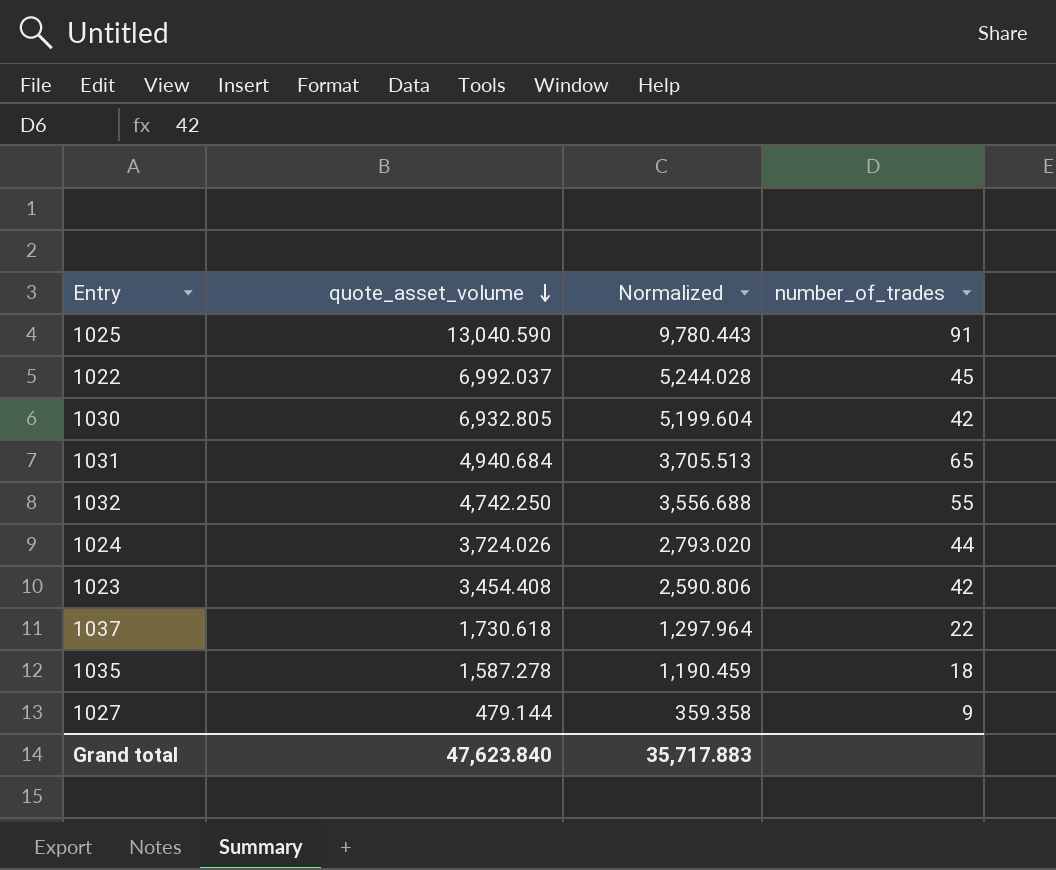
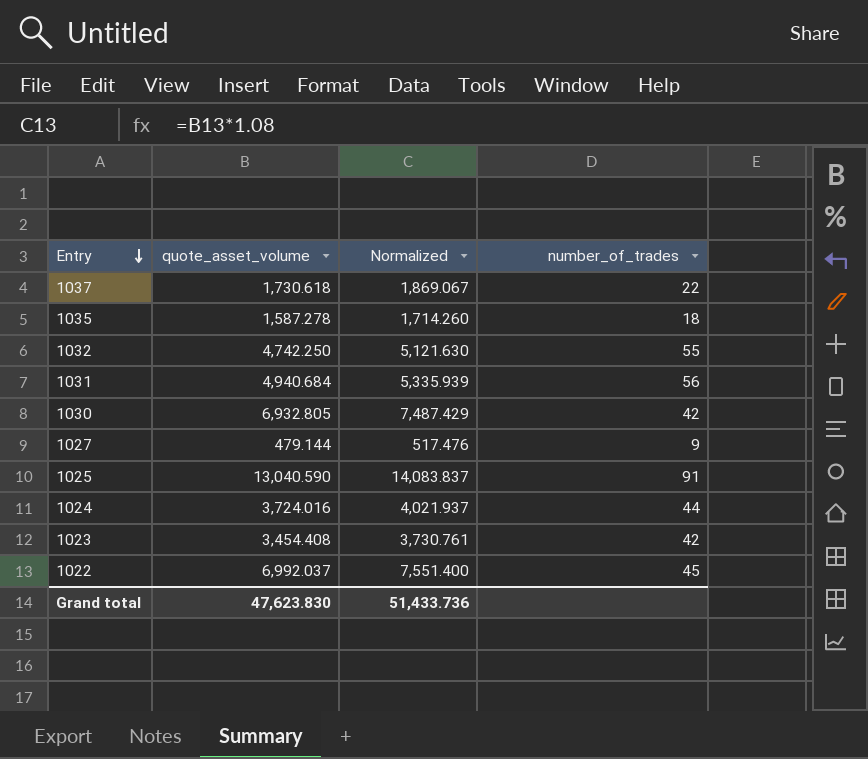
row order: quote_asset_volume descending -> Entry descending
column Normalized | formula: [quote_asset_volume] * 0.75 -> [quote_asset_volume] * 1.08
1031 | number_of_trades: 65 -> 56
1024 | quote_asset_volume: 3,724.026 -> 3,724.016
Grand total | quote_asset_volume: 47,623.840 -> 47,623.830
Grand total | Normalized: 35,717.883 -> 51,433.736

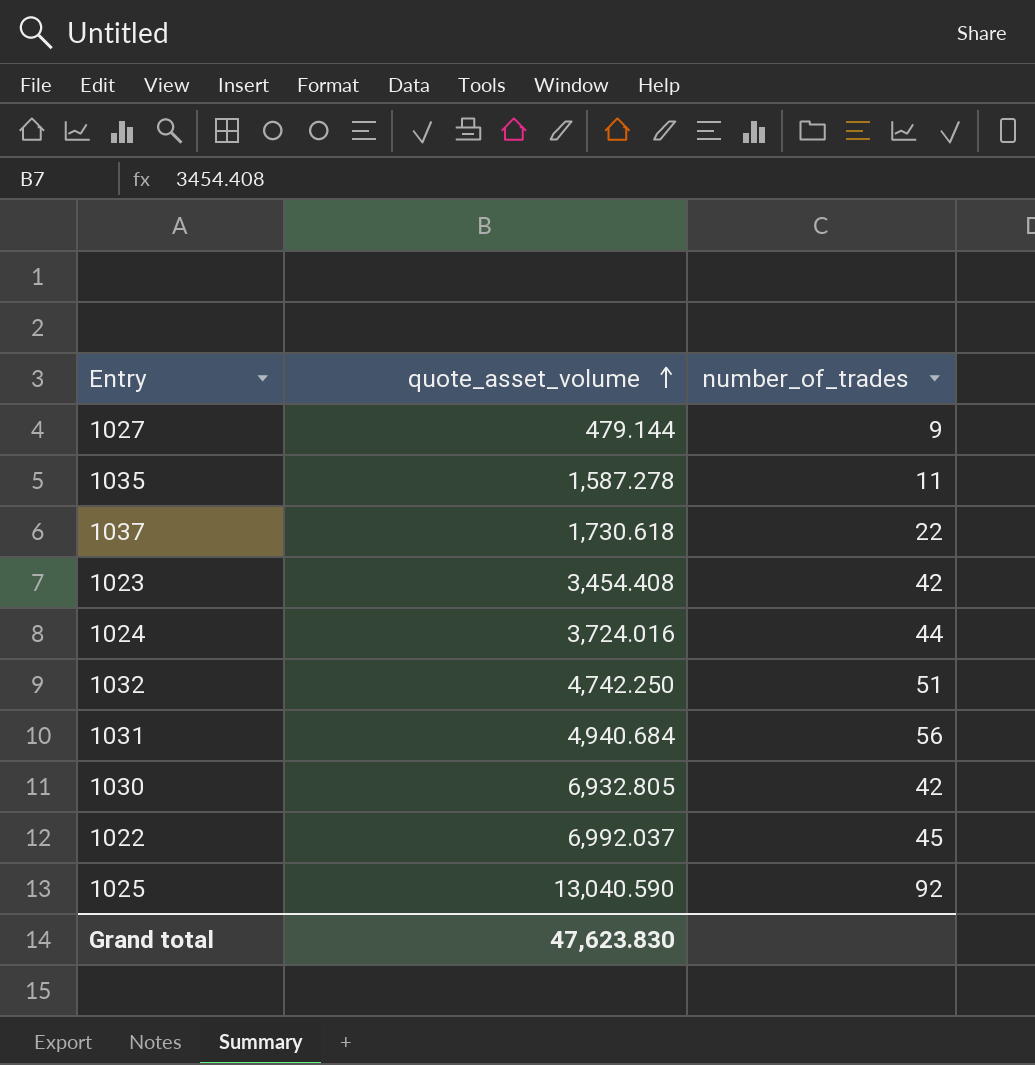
row order: Entry descending -> quote_asset_volume ascending
column Normalized | formula: [quote_asset_volume] * 1.08 -> none
1035 | number_of_trades: 18 -> 11
1032 | number_of_trades: 55 -> 51
1025 | number_of_trades: 91 -> 92

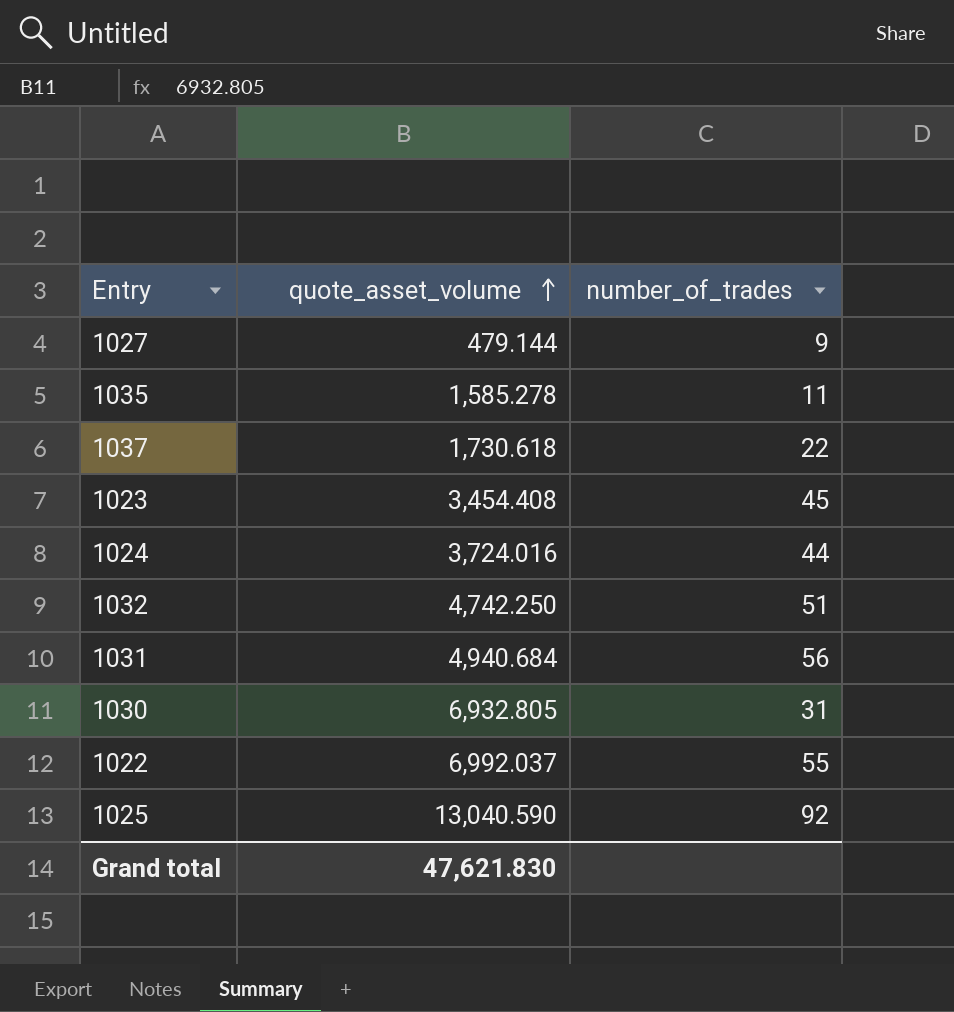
1035 | quote_asset_volume: 1,587.278 -> 1,585.278
1023 | number_of_trades: 42 -> 45
1030 | number_of_trades: 42 -> 31
1022 | number_of_trades: 45 -> 55
Grand total | quote_asset_volume: 47,623.830 -> 47,621.830

